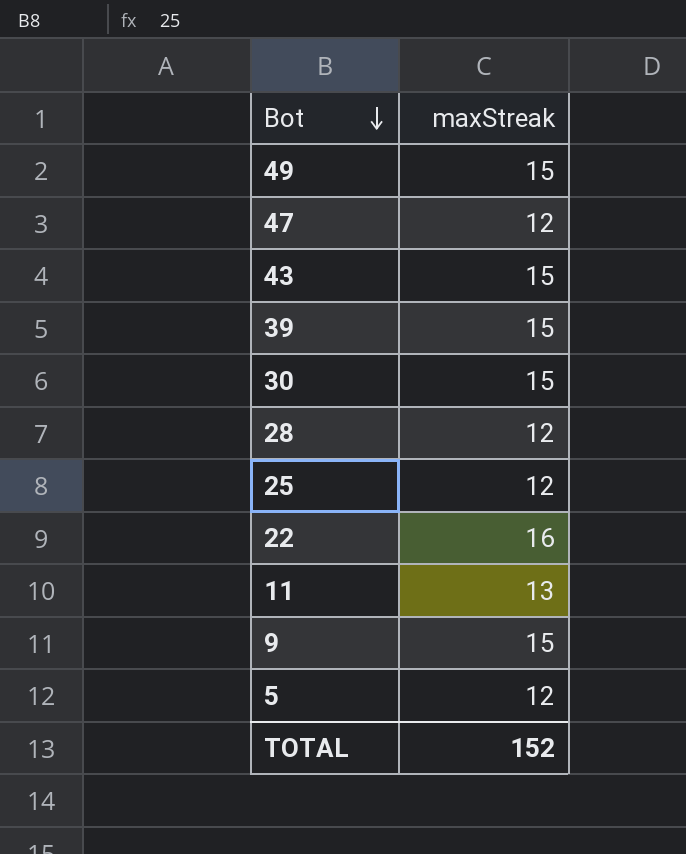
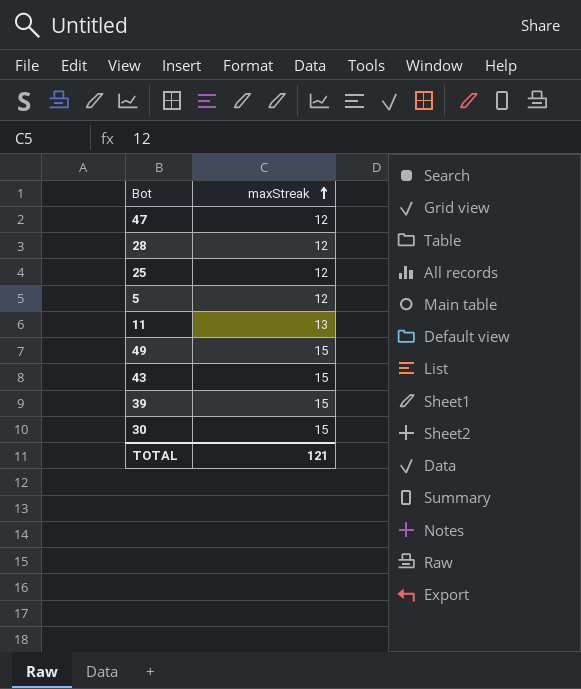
row order: Bot descending -> maxStreak ascending
row 22: 16 -> none
row 9: 15 -> none
TOTAL | maxStreak: 152 -> 121

